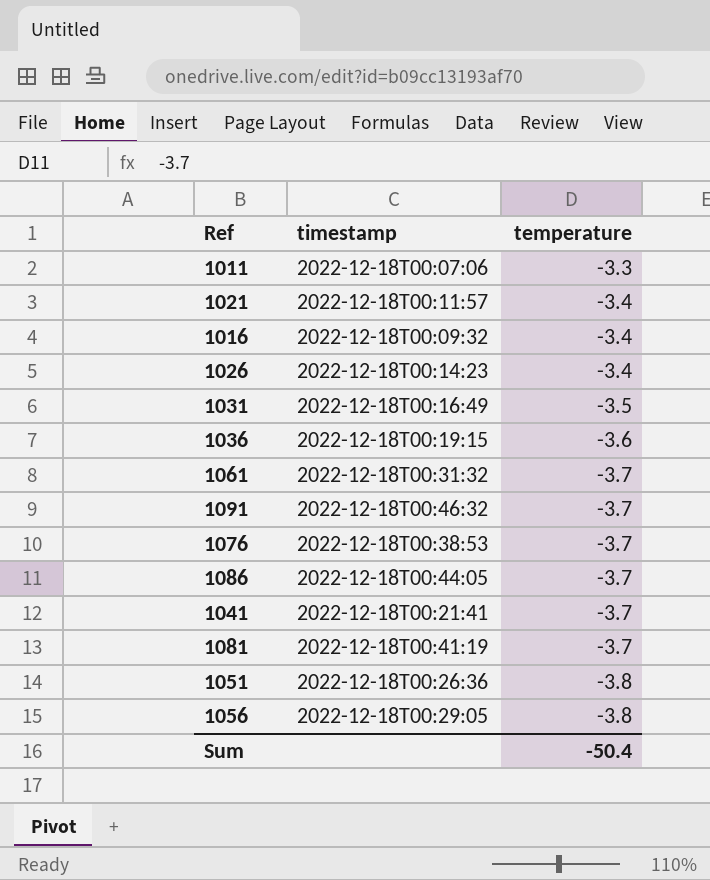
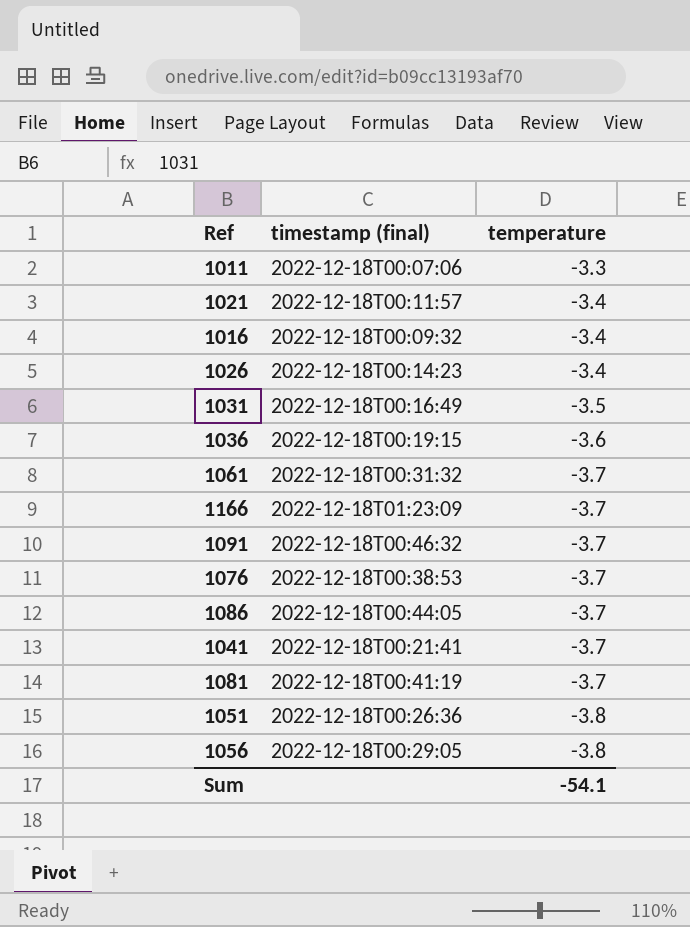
column name: timestamp -> timestamp (final)
row 1166: none -> 2022-12-18T01:23:09 | -3.7
Sum | temperature: -50.4 -> -54.1

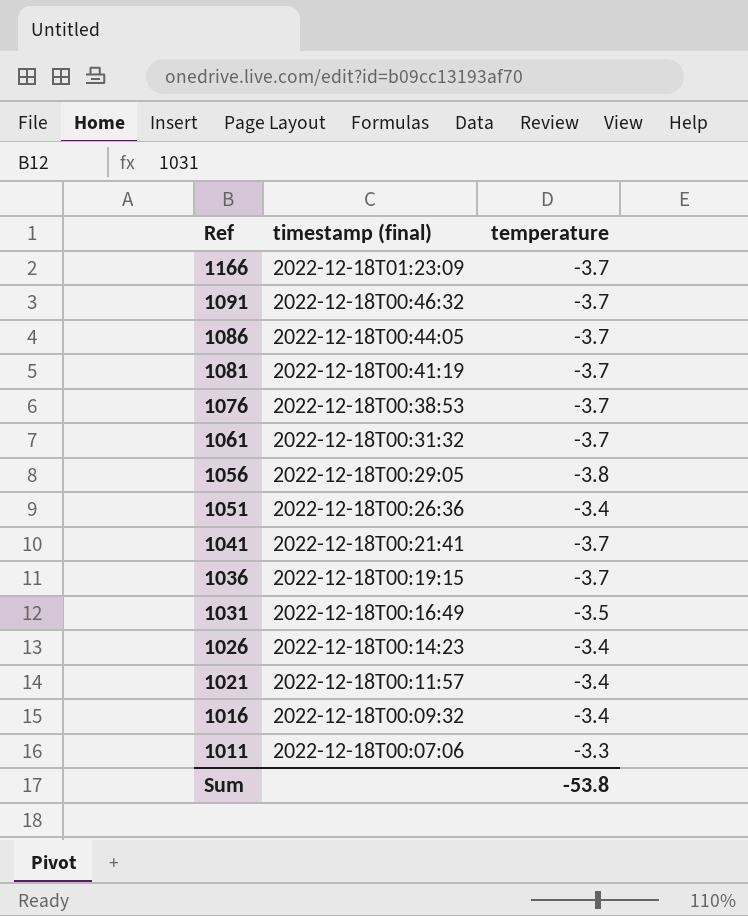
row order: temperature descending -> Ref descending
1051 | temperature: -3.8 -> -3.4
1036 | temperature: -3.6 -> -3.7
Sum | temperature: -54.1 -> -53.8

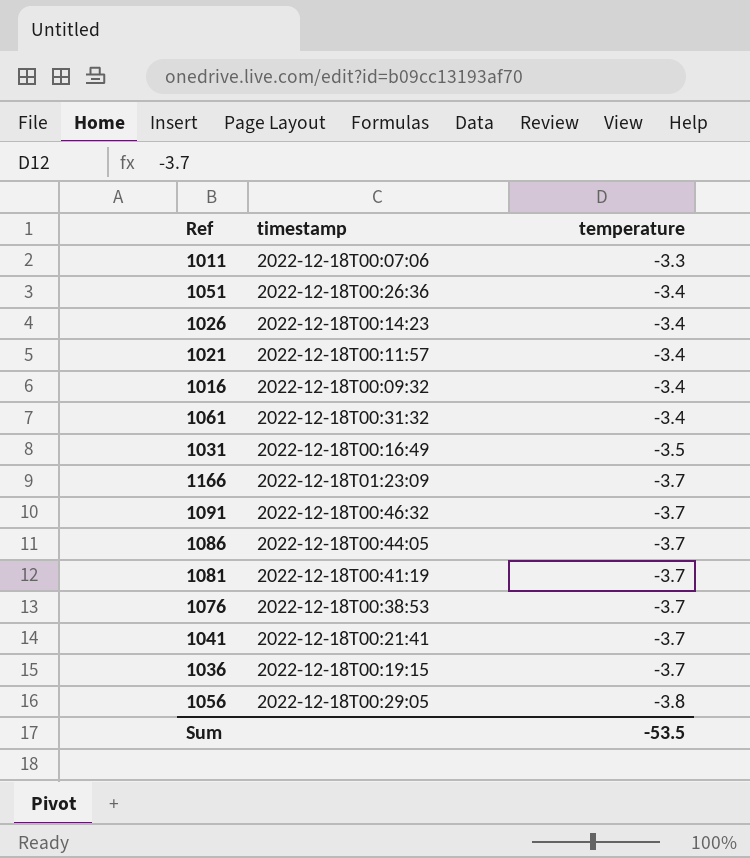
row order: Ref descending -> temperature descending
column name: timestamp (final) -> timestamp
1061 | temperature: -3.7 -> -3.4
Sum | temperature: -53.8 -> -53.5

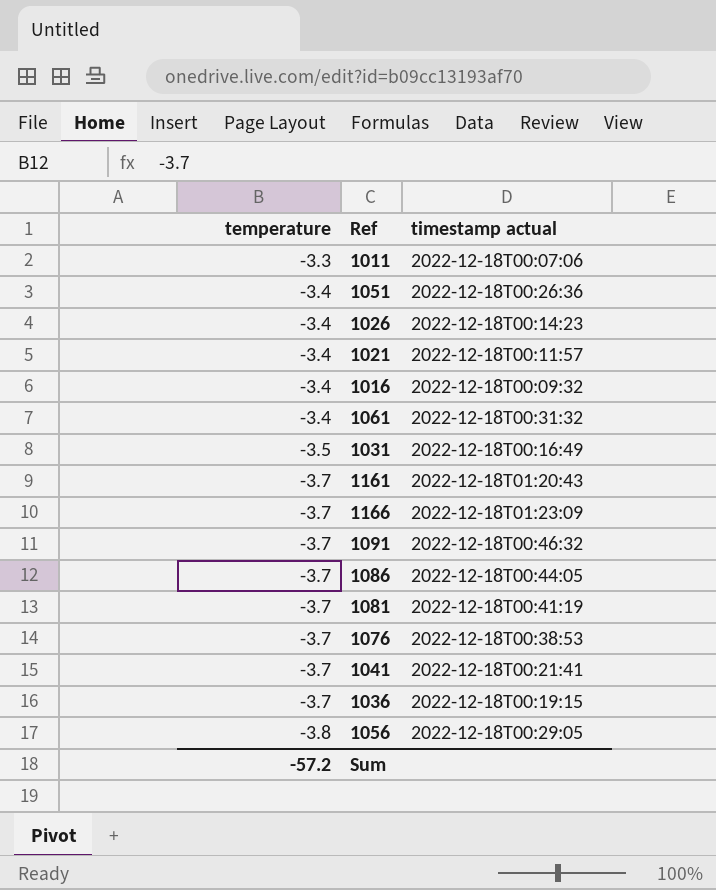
column temperature | position: 3 -> 1
column name: timestamp -> timestamp actual
row 1161: none -> -3.7 | 2022-12-18T01:20:43
Sum | temperature: -53.5 -> -57.2

